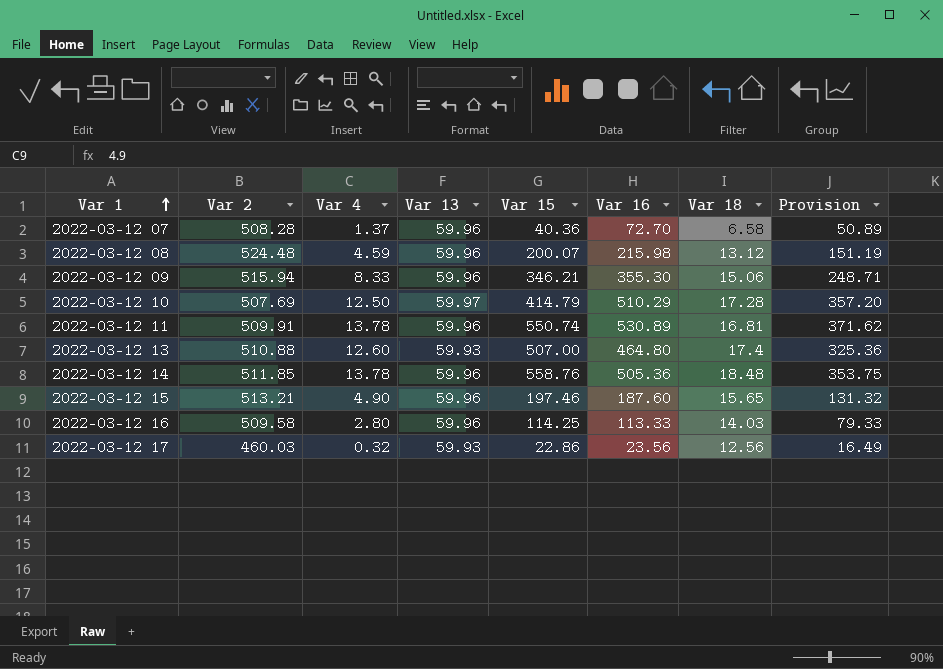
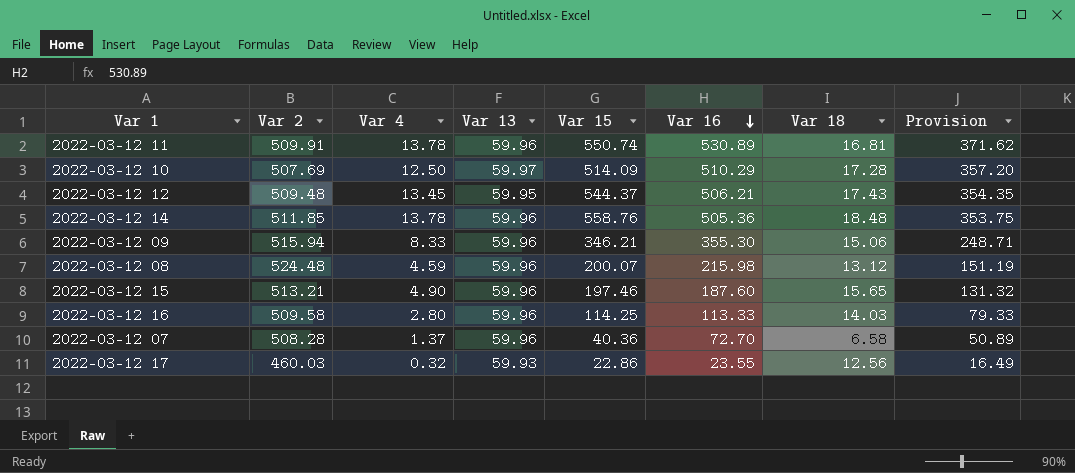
row order: Var 1 ascending -> Var 16 descending
row 2022-03-12 13: 510.88 | 12.60 | 59.93 | 507.00 | 464.80 | 17.4 | 325.36 -> none
2022-03-12 10 | Var 15: 414.79 -> 514.09
row 2022-03-12 12: none -> 509.48 | 13.45 | 59.95 | 544.37 | 506.21 | 17.43 | 354.35
2022-03-12 17 | Var 16: 23.56 -> 23.55

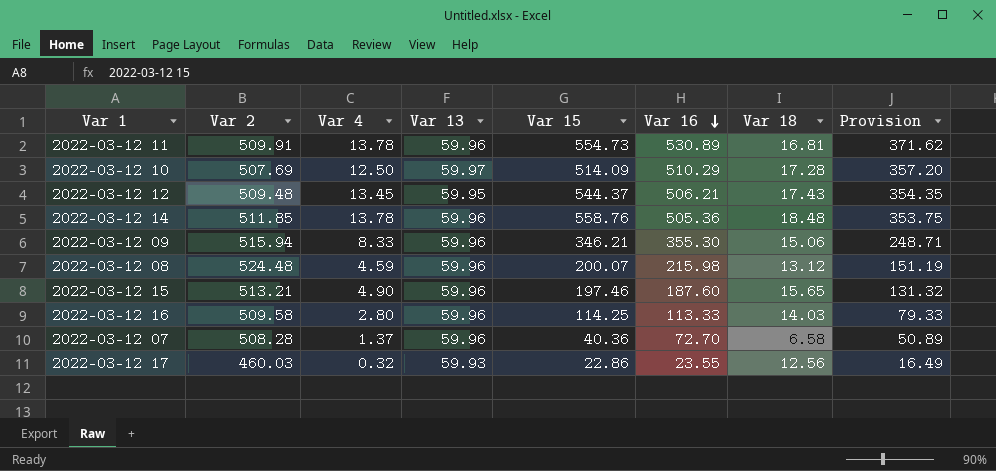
2022-03-12 11 | Var 15: 550.74 -> 554.73

